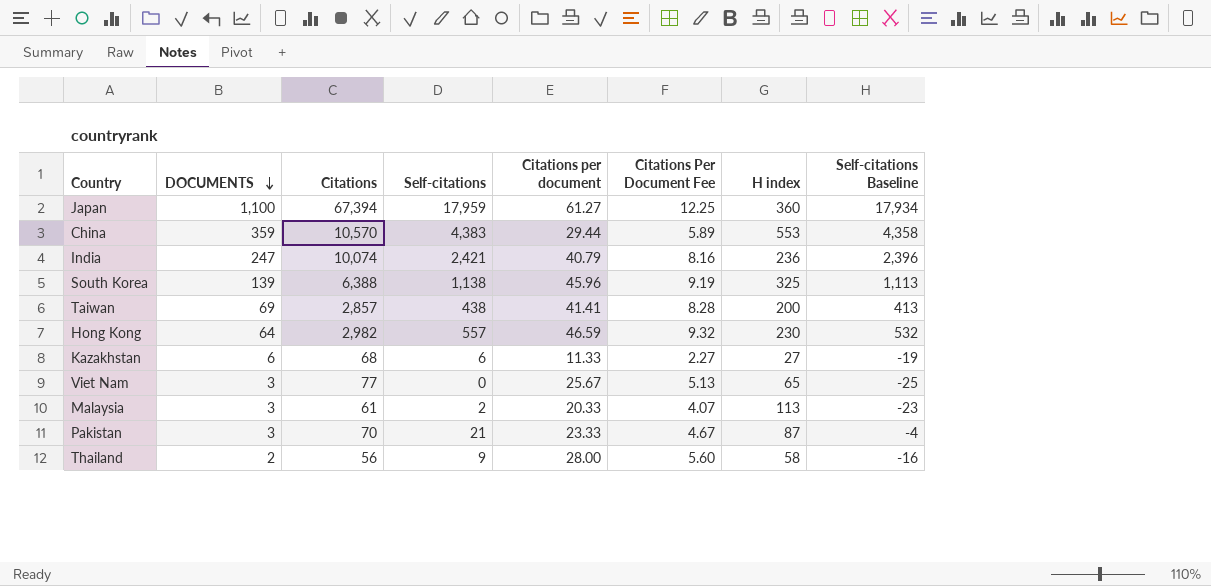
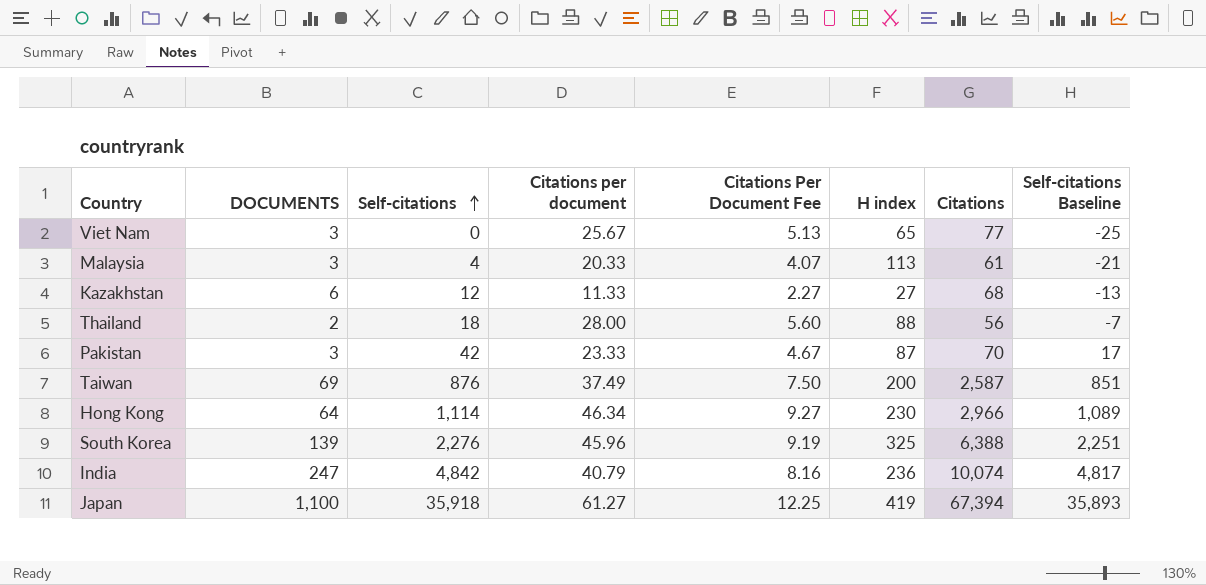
row order: DOCUMENTS descending -> Self-citations ascending
column Citations | position: 3 -> 7
row China: 359 | 10,570 | 4,383 | 29.44 | 5.89 | 553 | 4,358 -> none
Malaysia | Self-citations: 2 -> 4
Malaysia | Self-citations Baseline: -23 -> -21
Kazakhstan | Self-citations: 6 -> 12
Kazakhstan | Self-citations Baseline: -19 -> -13
Thailand | Self-citations: 9 -> 18
Thailand | H index: 58 -> 88
Thailand | Self-citations Baseline: -16 -> -7
Pakistan | Self-citations: 21 -> 42
Pakistan | Self-citations Baseline: -4 -> 17
Taiwan | Self-citations: 438 -> 876
Taiwan | Citations per document: 41.41 -> 37.49
Taiwan | Citations Per Document Fee: 8.28 -> 7.50
Taiwan | Citations: 2,857 -> 2,587
Taiwan | Self-citations Baseline: 413 -> 851
Hong Kong | Self-citations: 557 -> 1,114
Hong Kong | Citations per document: 46.59 -> 46.34
Hong Kong | Citations Per Document Fee: 9.32 -> 9.27
Hong Kong | Citations: 2,982 -> 2,966
Hong Kong | Self-citations Baseline: 532 -> 1,089
South Korea | Self-citations: 1,138 -> 2,276
South Korea | Self-citations Baseline: 1,113 -> 2,251
India | Self-citations: 2,421 -> 4,842
India | Self-citations Baseline: 2,396 -> 4,817
Japan | Self-citations: 17,959 -> 35,918
Japan | H index: 360 -> 419
Japan | Self-citations Baseline: 17,934 -> 35,893

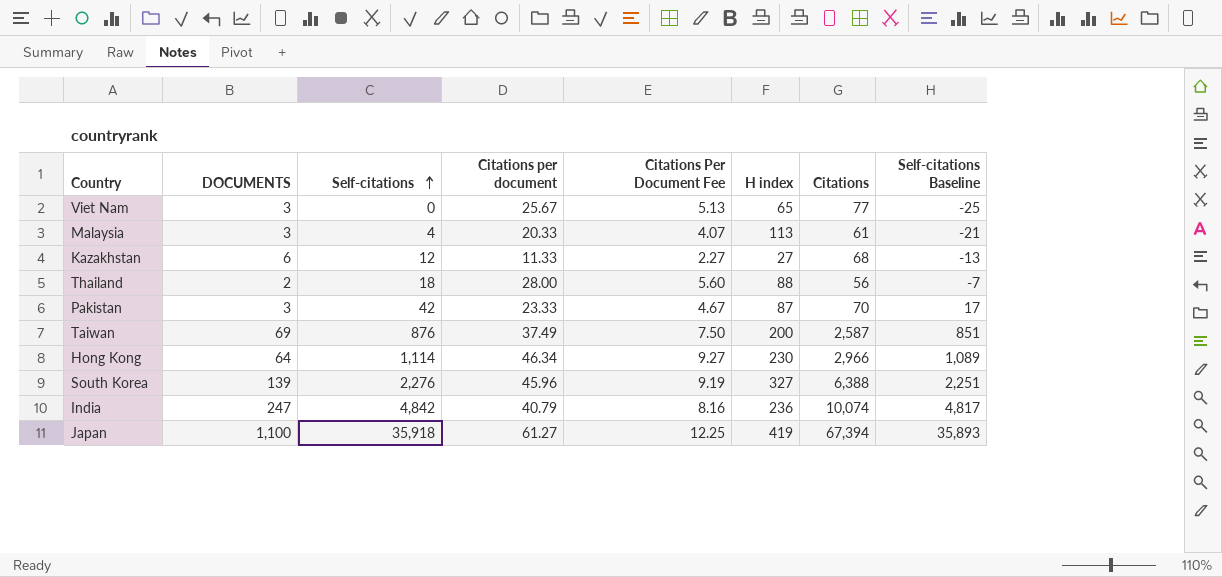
South Korea | H index: 325 -> 327

